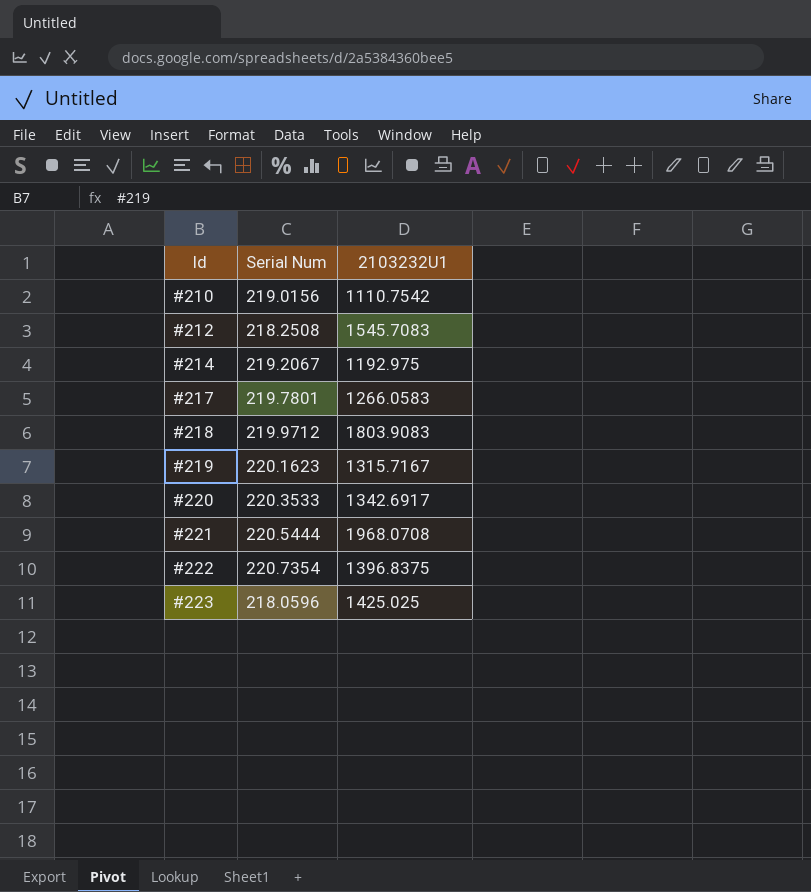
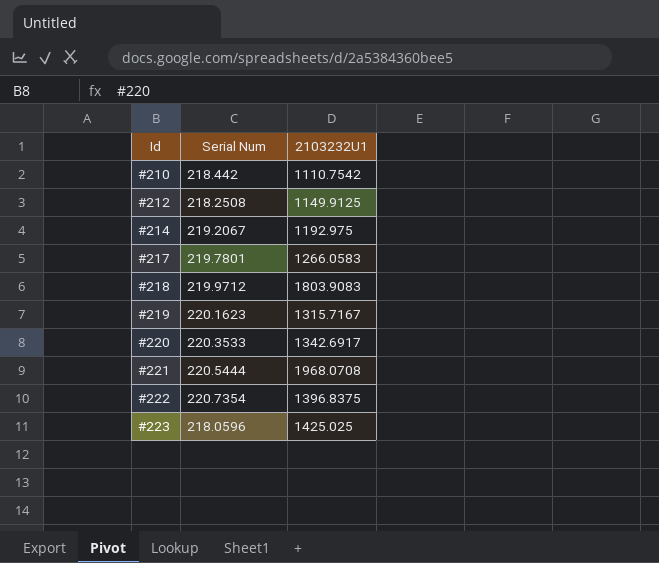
#210 | Serial Num: 219.0156 -> 218.442
#212 | 2103232U1: 1545.7083 -> 1149.9125

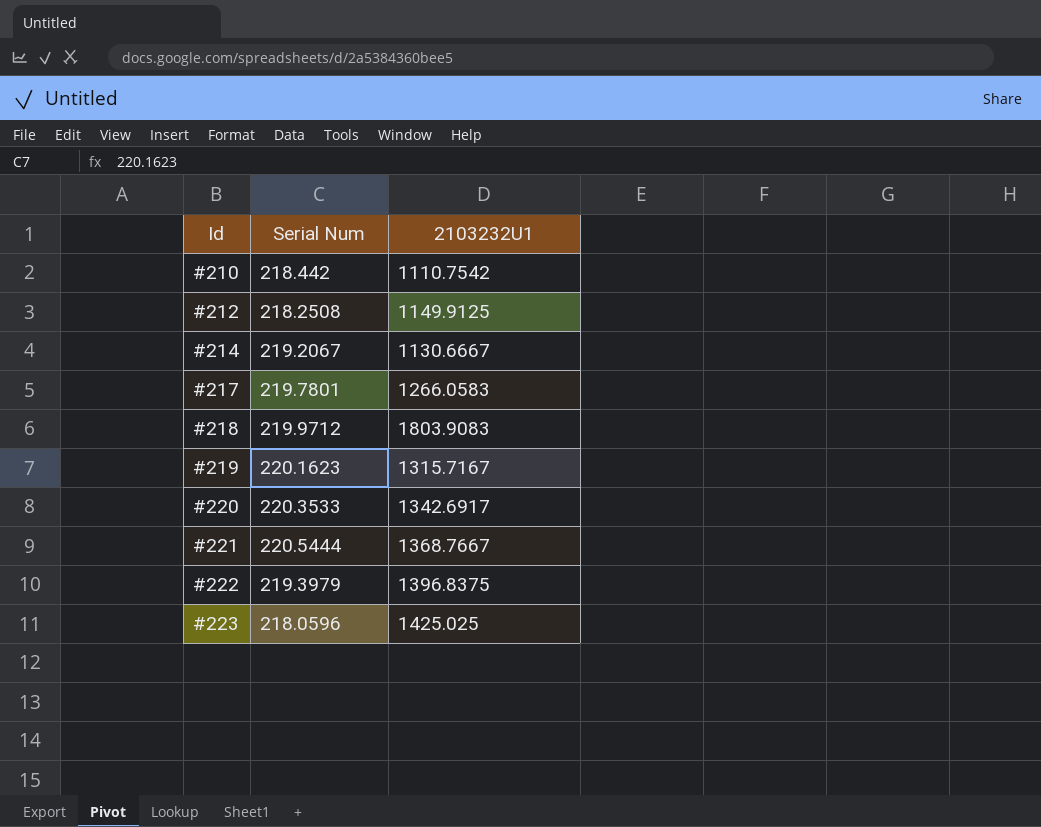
#214 | 2103232U1: 1192.975 -> 1130.6667
#221 | 2103232U1: 1968.0708 -> 1368.7667
#222 | Serial Num: 220.7354 -> 219.3979

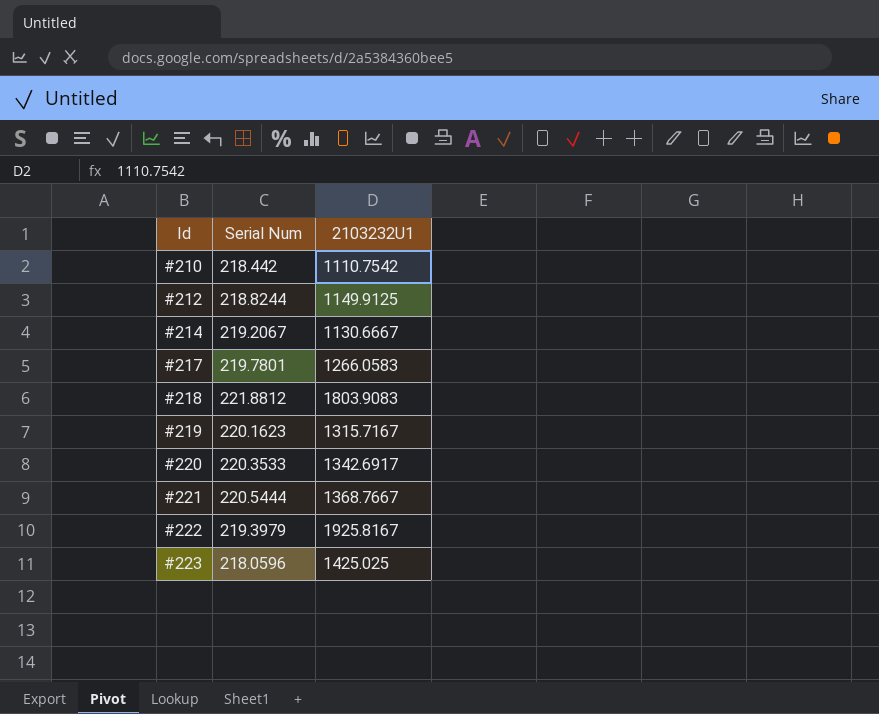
#212 | Serial Num: 218.2508 -> 218.8244
#218 | Serial Num: 219.9712 -> 221.8812
#222 | 2103232U1: 1396.8375 -> 1925.8167

